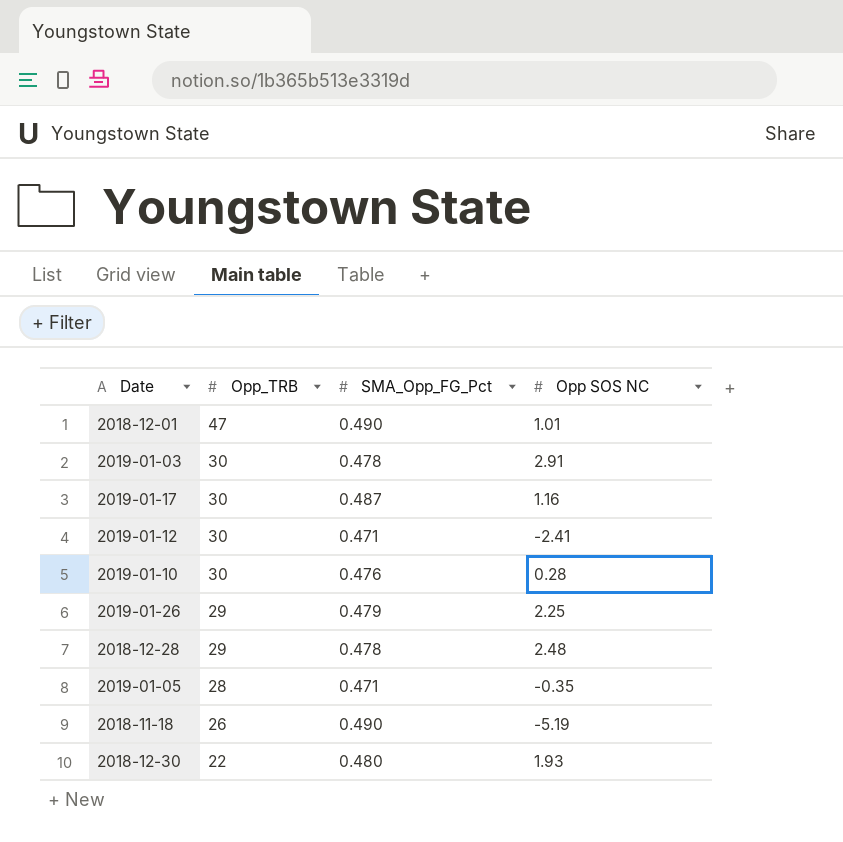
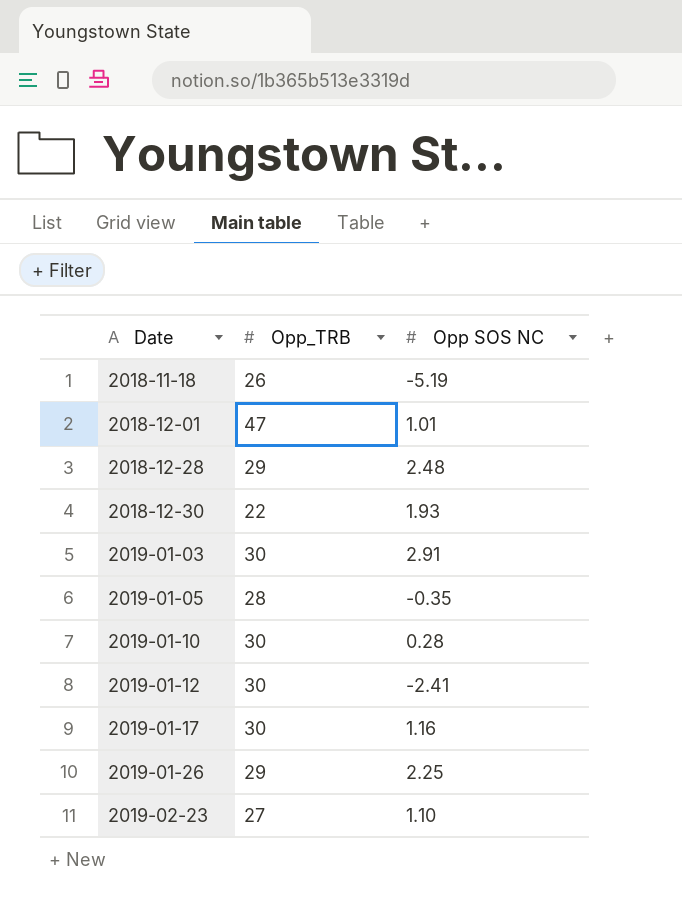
row order: Opp_TRB descending -> Date ascending
column SMA_Opp_FG_Pct | position: 3 -> none
row 2019-02-23: none -> 27 | 1.10

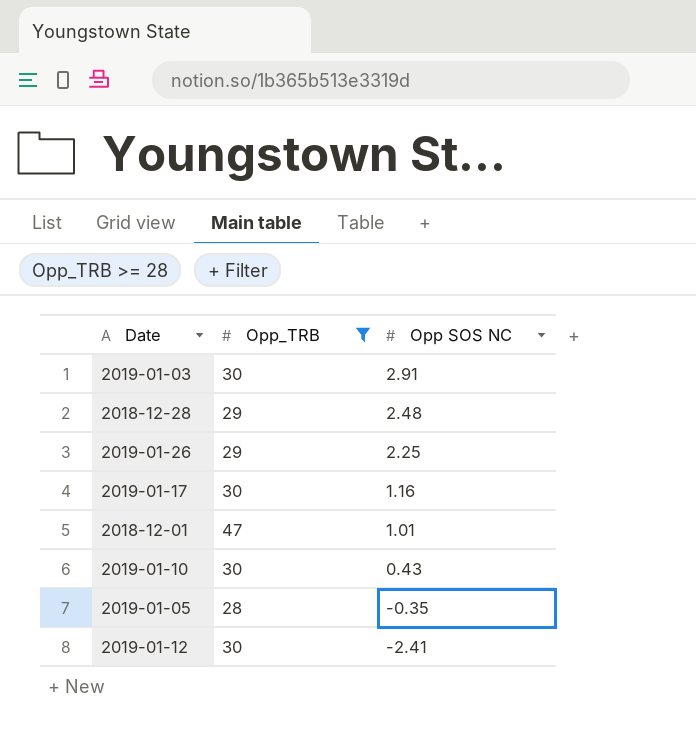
filter: none -> Opp_TRB >= 28
row order: Date ascending -> Opp SOS NC descending
2019-01-10 | Opp SOS NC: 0.28 -> 0.43

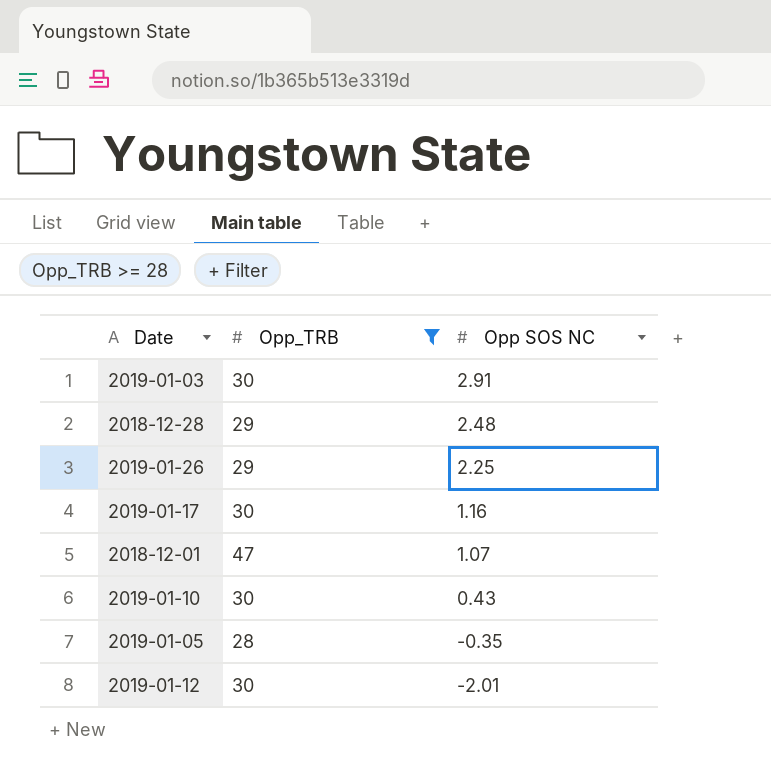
2018-12-01 | Opp SOS NC: 1.01 -> 1.07
2019-01-12 | Opp SOS NC: -2.41 -> -2.01

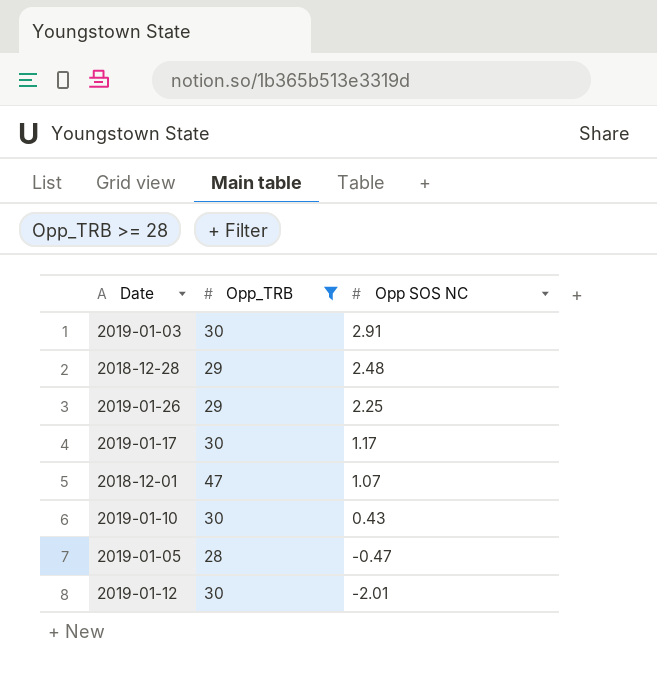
2019-01-17 | Opp SOS NC: 1.16 -> 1.17
2019-01-05 | Opp SOS NC: -0.35 -> -0.47

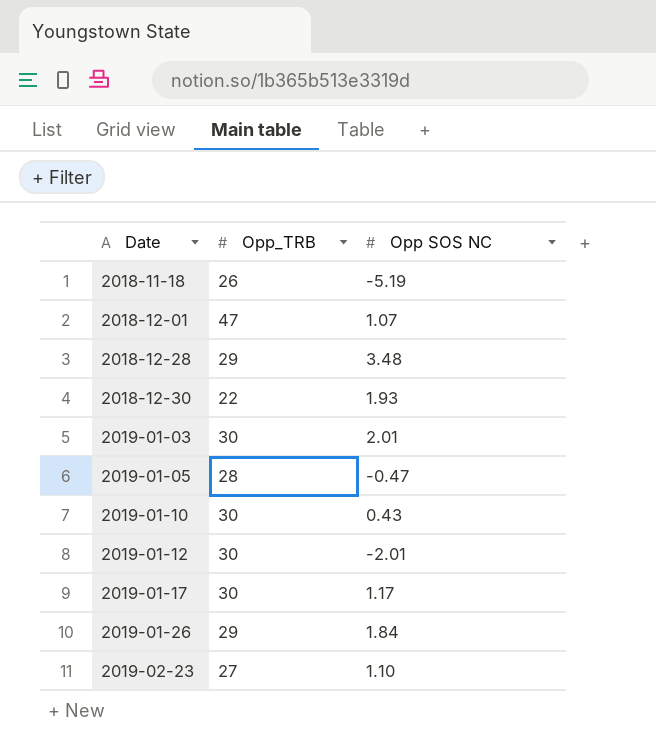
filter: Opp_TRB >= 28 -> none
row order: Opp SOS NC descending -> Date ascending
2018-12-28 | Opp SOS NC: 2.48 -> 3.48
2019-01-03 | Opp SOS NC: 2.91 -> 2.01
2019-01-26 | Opp SOS NC: 2.25 -> 1.84

